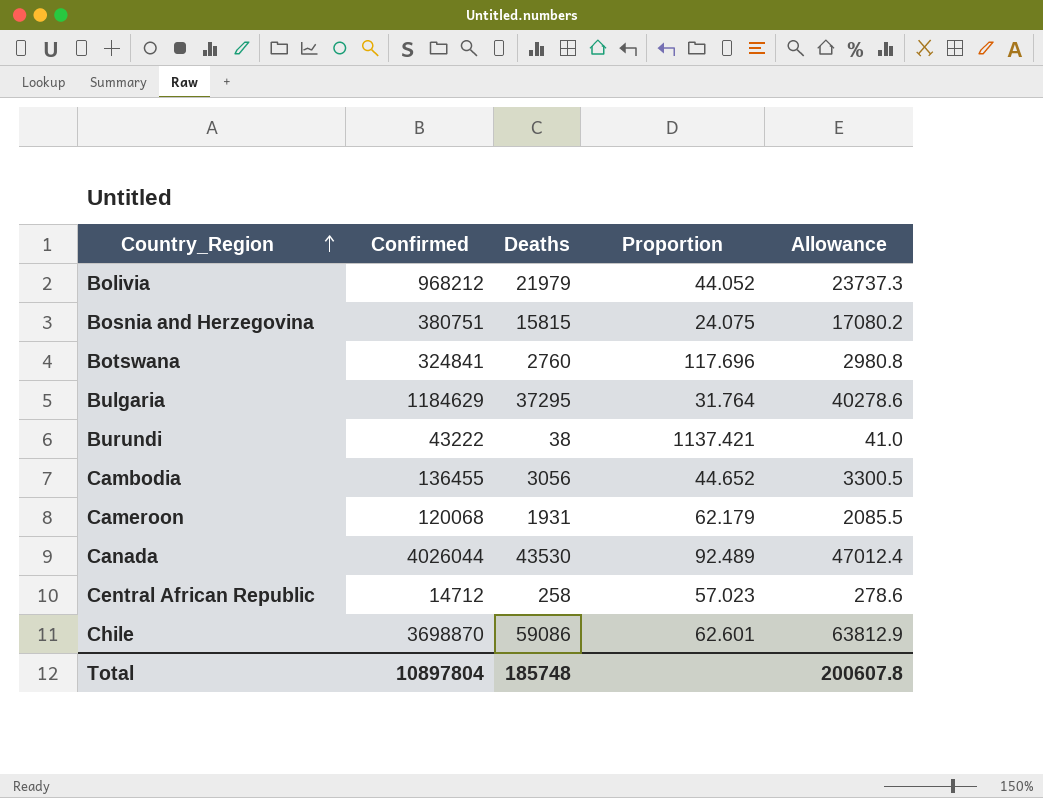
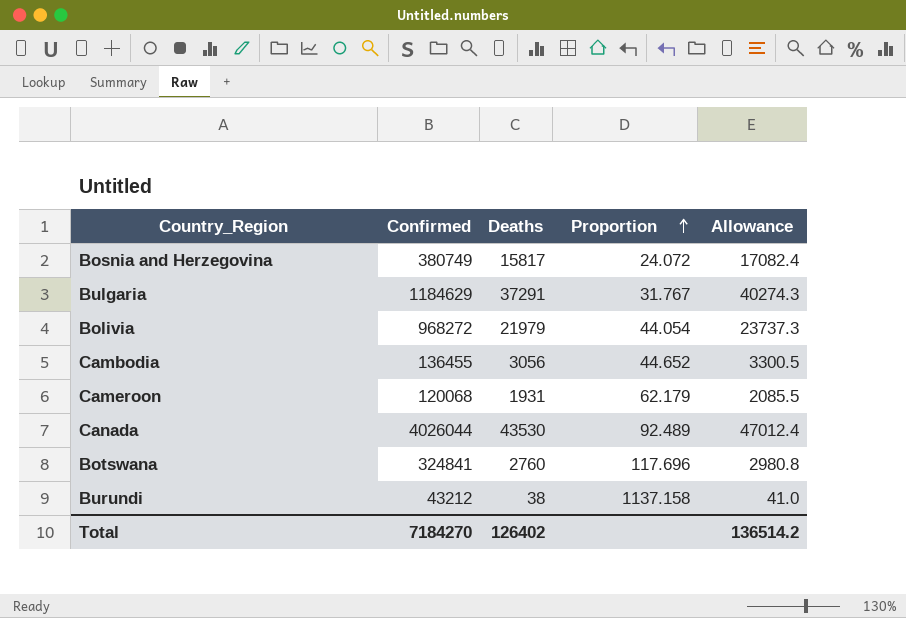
row order: Country_Region ascending -> Proportion ascending
row Central African Republic: 14712 | 258 | 57.023 | 278.6 -> none
row Chile: 3698870 | 59086 | 62.601 | 63812.9 -> none
Bosnia and Herzegovina | Confirmed: 380751 -> 380749
Bosnia and Herzegovina | Deaths: 15815 -> 15817
Bosnia and Herzegovina | Proportion: 24.075 -> 24.072
Bosnia and Herzegovina | Allowance: 17080.2 -> 17082.4
Bulgaria | Deaths: 37295 -> 37291
Bulgaria | Proportion: 31.764 -> 31.767
Bulgaria | Allowance: 40278.6 -> 40274.3
Bolivia | Confirmed: 968212 -> 968272
Bolivia | Proportion: 44.052 -> 44.054
Burundi | Confirmed: 43222 -> 43212
Burundi | Proportion: 1137.421 -> 1137.158
Total | Confirmed: 10897804 -> 7184270
Total | Deaths: 185748 -> 126402
Total | Allowance: 200607.8 -> 136514.2

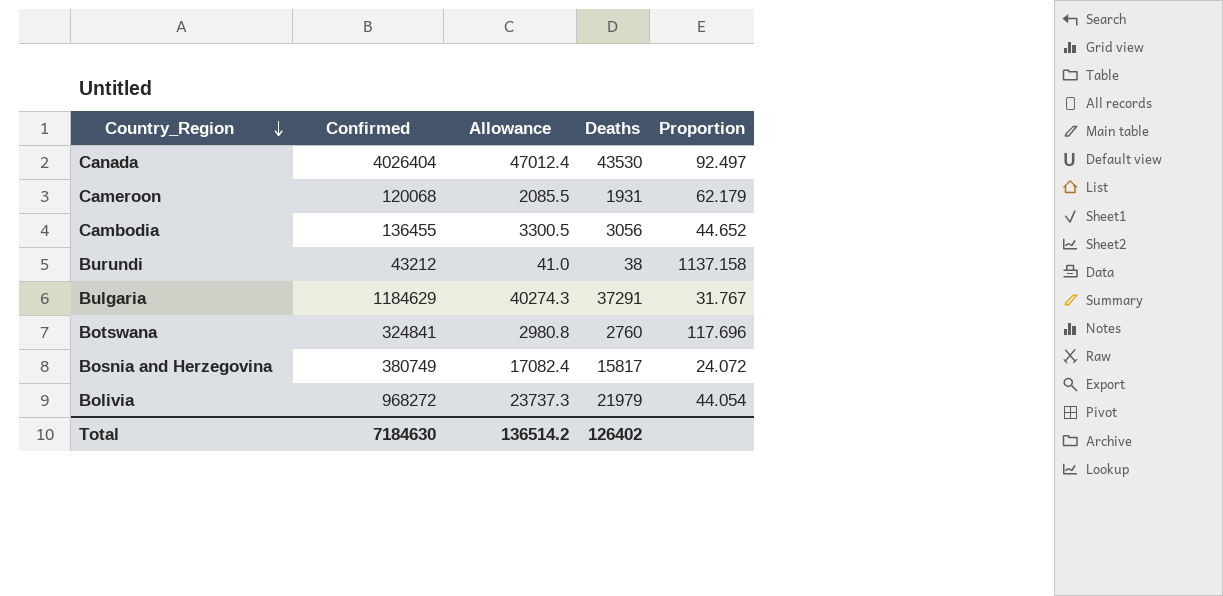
row order: Proportion ascending -> Country_Region descending
column Allowance | position: 5 -> 3
Canada | Confirmed: 4026044 -> 4026404
Canada | Proportion: 92.489 -> 92.497
Total | Confirmed: 7184270 -> 7184630

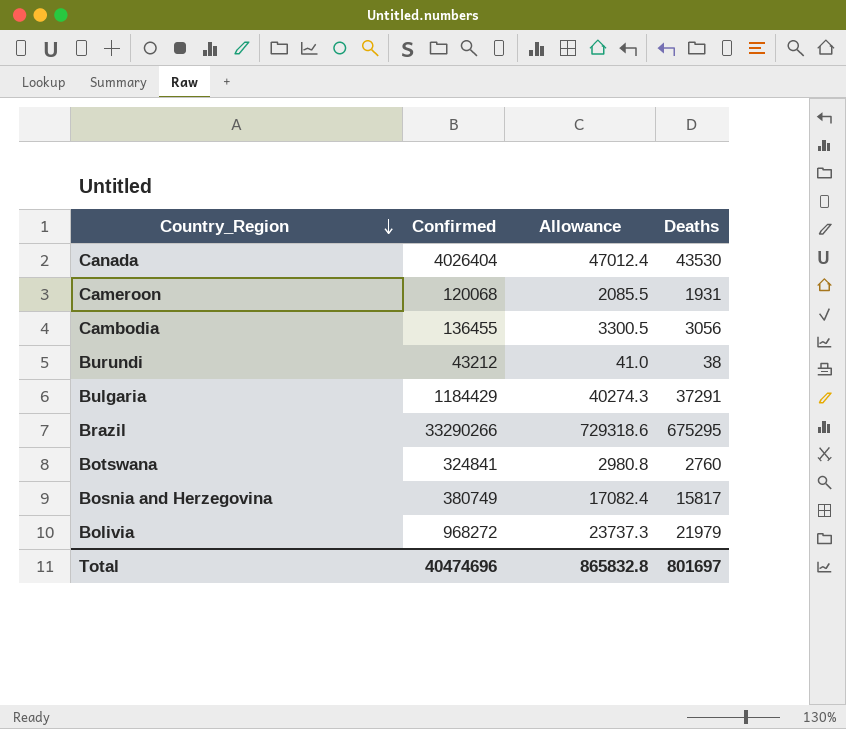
column Proportion | formula: [Confirmed] / [Deaths] -> none
Bulgaria | Confirmed: 1184629 -> 1184429
row Brazil: none -> 33290266 | 729318.6 | 675295
Total | Confirmed: 7184630 -> 40474696
Total | Allowance: 136514.2 -> 865832.8
Total | Deaths: 126402 -> 801697

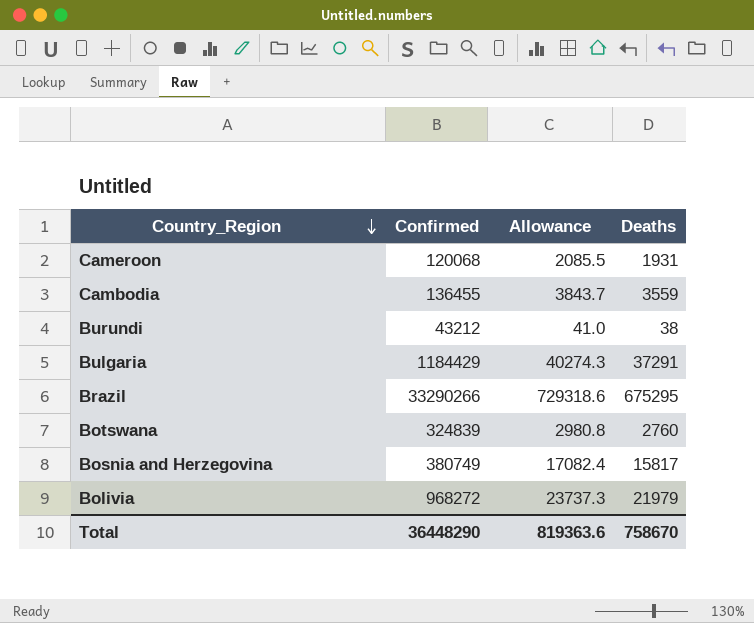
row Canada: 4026404 | 47012.4 | 43530 -> none
Cambodia | Allowance: 3300.5 -> 3843.7
Cambodia | Deaths: 3056 -> 3559
Botswana | Confirmed: 324841 -> 324839
Total | Confirmed: 40474696 -> 36448290
Total | Allowance: 865832.8 -> 819363.6
Total | Deaths: 801697 -> 758670

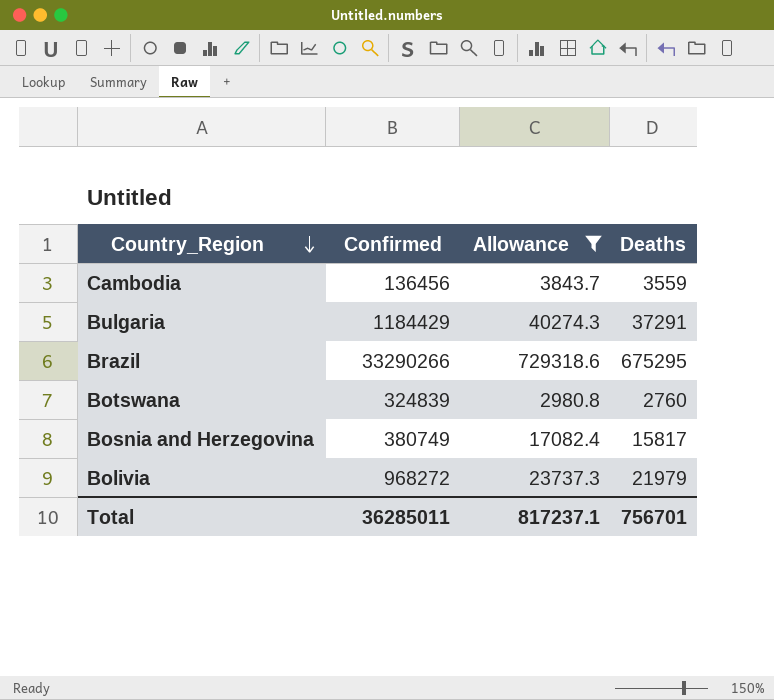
filter: none -> Allowance >= 2980.8
Cambodia | Confirmed: 136455 -> 136456
Total | Confirmed: 36448290 -> 36285011
Total | Allowance: 819363.6 -> 817237.1
Total | Deaths: 758670 -> 756701

